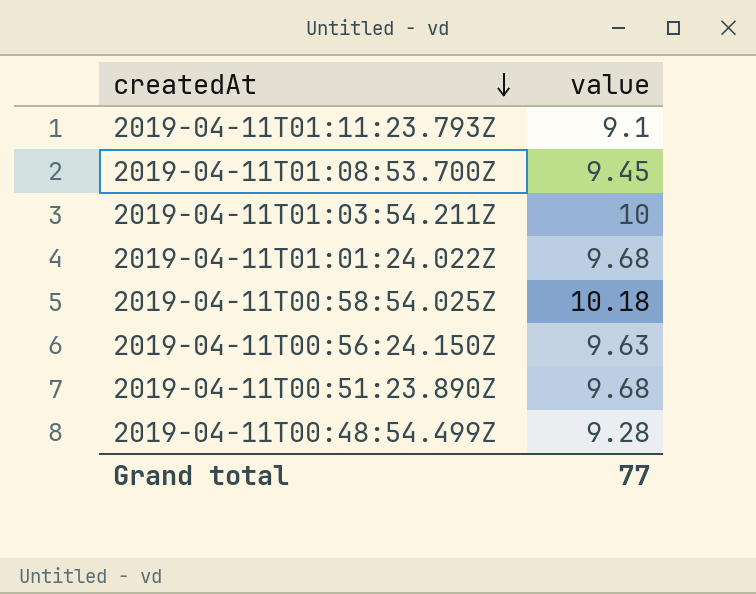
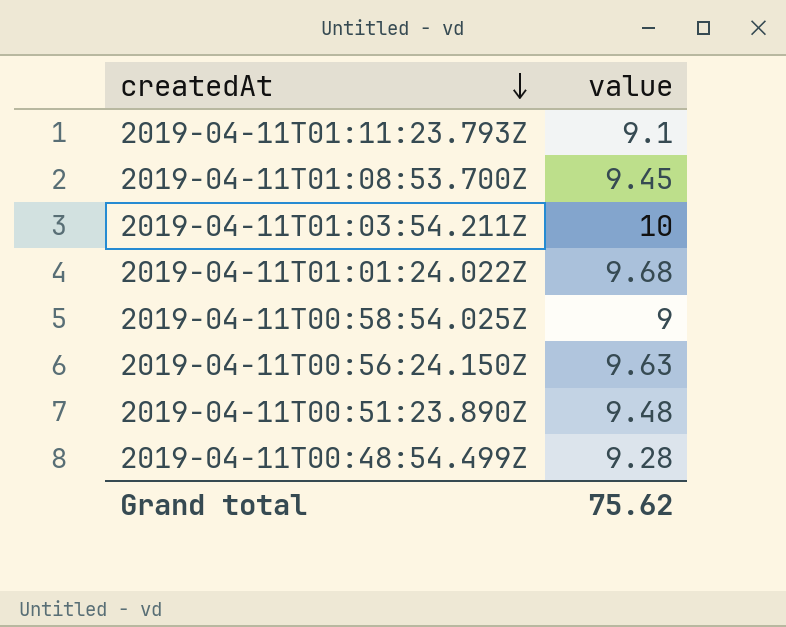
2019-04-11T00:58:54.025Z | value: 10.18 -> 9
2019-04-11T00:51:23.890Z | value: 9.68 -> 9.48
Grand total | value: 77 -> 75.62

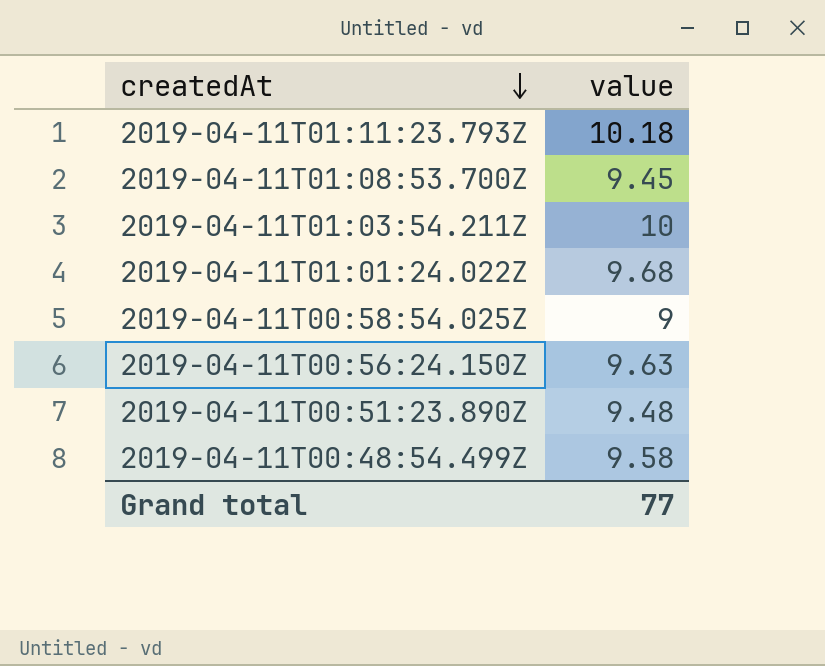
2019-04-11T01:11:23.793Z | value: 9.1 -> 10.18
2019-04-11T00:48:54.499Z | value: 9.28 -> 9.58
Grand total | value: 75.62 -> 77

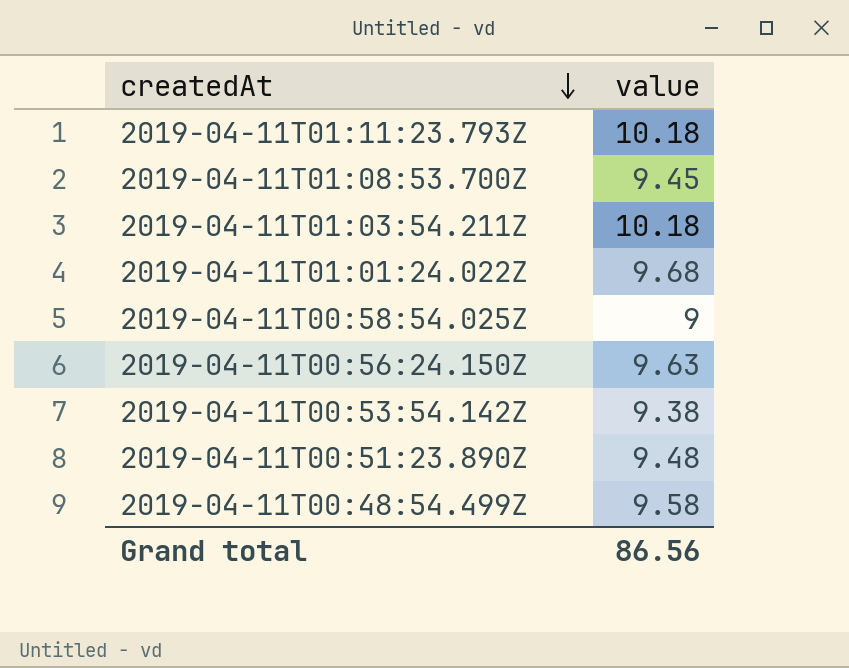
2019-04-11T01:03:54.211Z | value: 10 -> 10.18
row 2019-04-11T00:53:54.142Z: none -> 9.38
Grand total | value: 77 -> 86.56

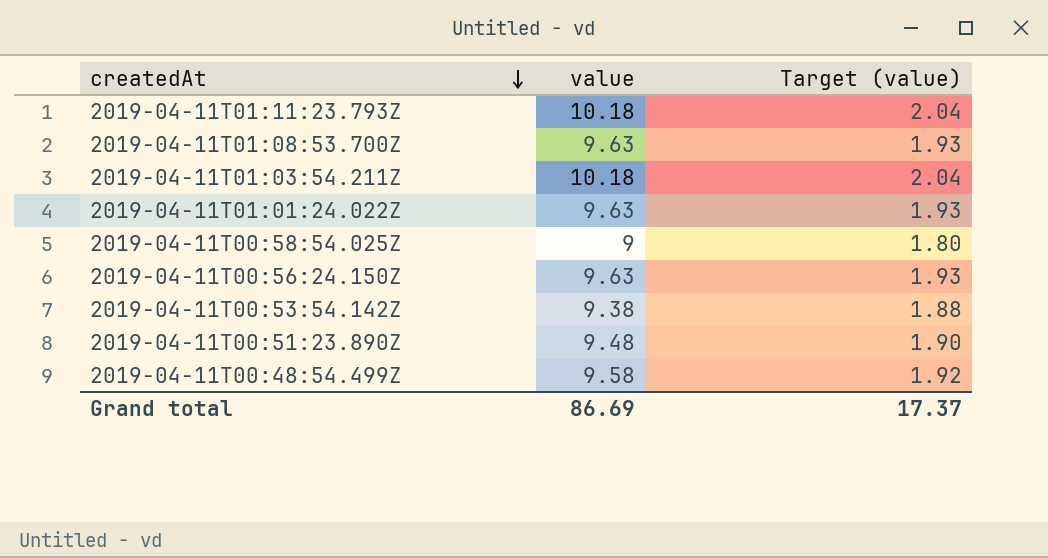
column Target (value) | formula: none -> [value] * 0.2
2019-04-11T01:08:53.700Z | value: 9.45 -> 9.63
2019-04-11T01:01:24.022Z | value: 9.68 -> 9.63
Grand total | value: 86.56 -> 86.69

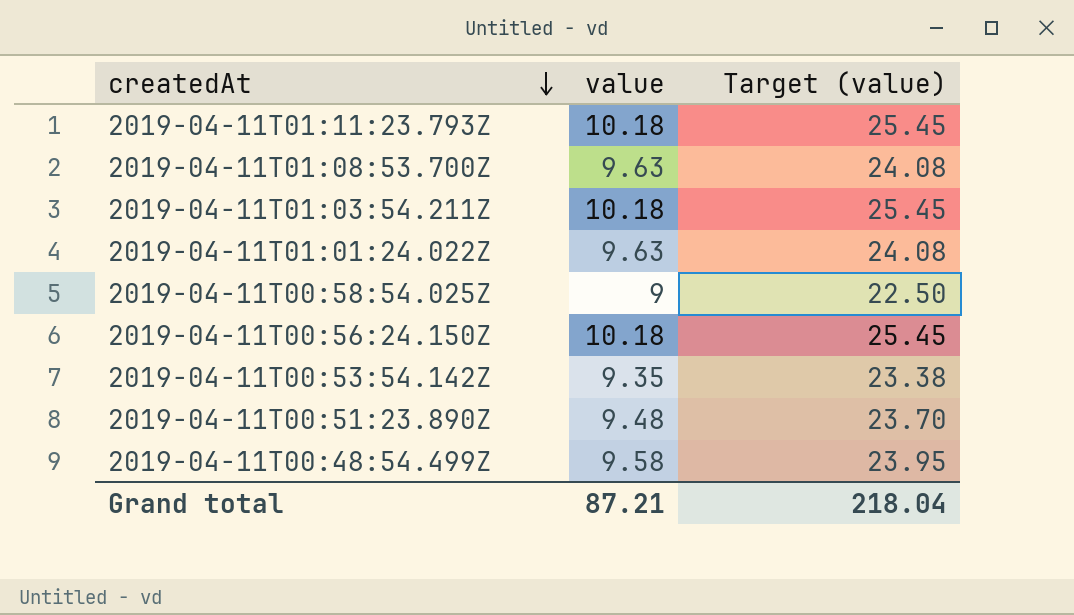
column Target (value) | formula: [value] * 0.2 -> [value] * 2.5
2019-04-11T00:56:24.150Z | value: 9.63 -> 10.18
2019-04-11T00:53:54.142Z | value: 9.38 -> 9.35
Grand total | value: 86.69 -> 87.21
Grand total | Target (value): 17.37 -> 218.04

